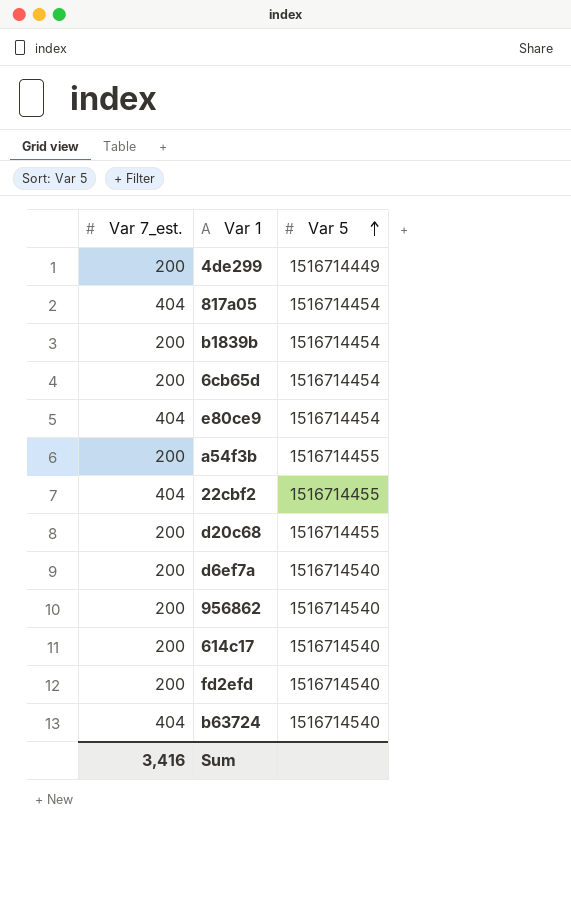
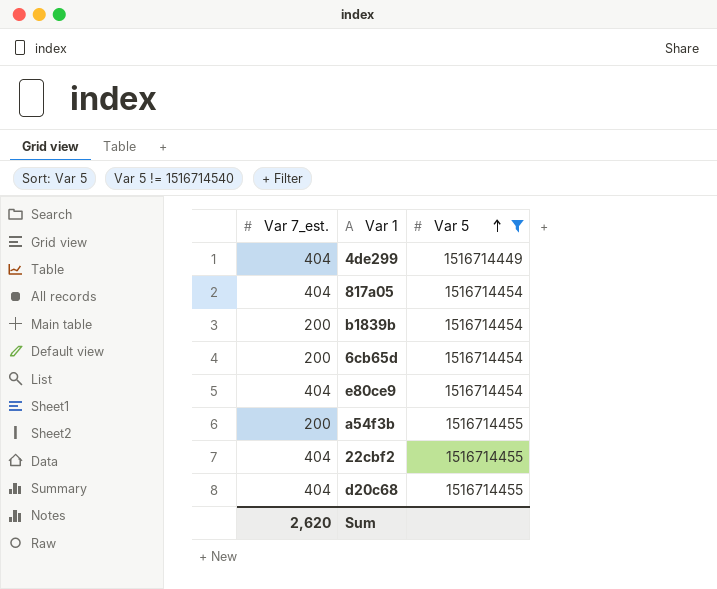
filter: none -> Var 5 != 1516714540
4de299 | Var 7_est.: 200 -> 404
d20c68 | Var 7_est.: 200 -> 404
Sum | Var 7_est.: 3,416 -> 2,620

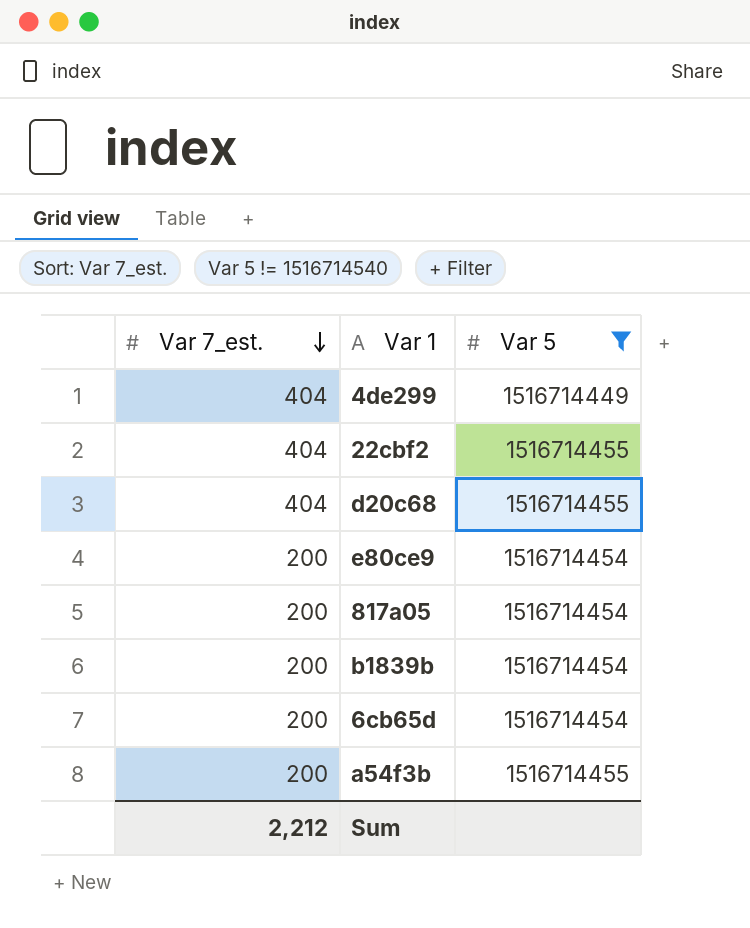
row order: Var 5 ascending -> Var 7_est. descending
e80ce9 | Var 7_est.: 404 -> 200
817a05 | Var 7_est.: 404 -> 200
Sum | Var 7_est.: 2,620 -> 2,212

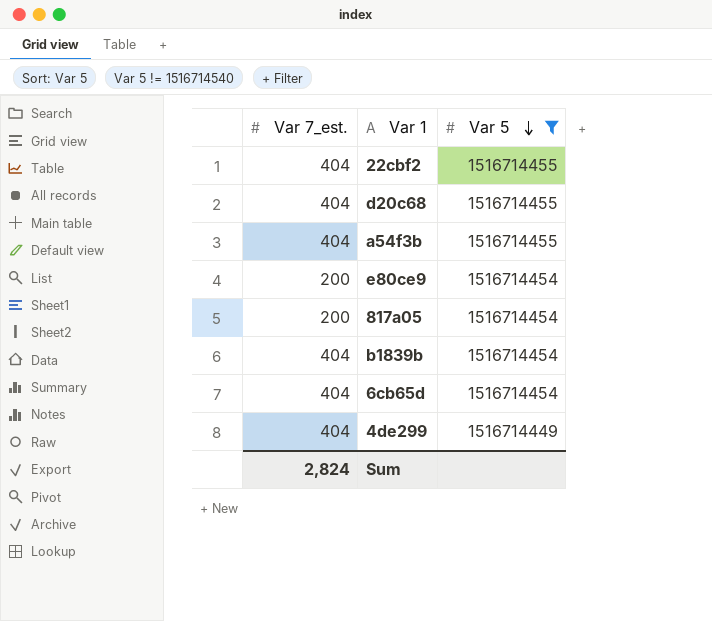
row order: Var 7_est. descending -> Var 5 descending
a54f3b | Var 7_est.: 200 -> 404
b1839b | Var 7_est.: 200 -> 404
6cb65d | Var 7_est.: 200 -> 404
Sum | Var 7_est.: 2,212 -> 2,824

